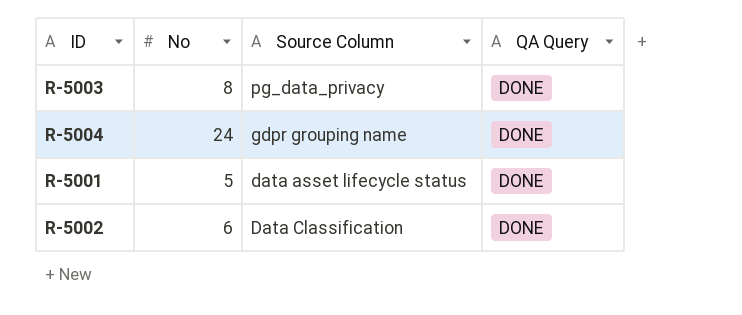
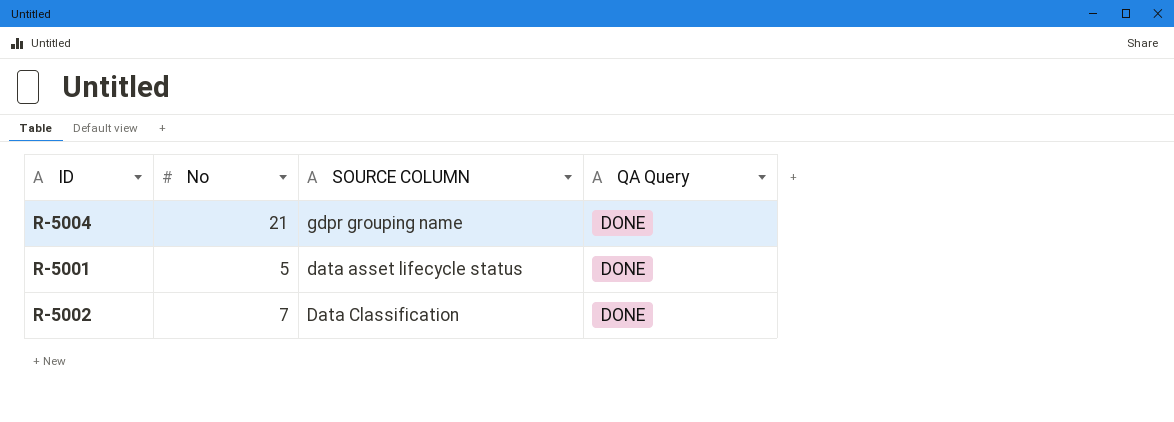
column name: Source Column -> SOURCE COLUMN
row R-5003: 8 | pg_data_privacy | DONE -> none
R-5004 | No: 24 -> 21
R-5002 | No: 6 -> 7

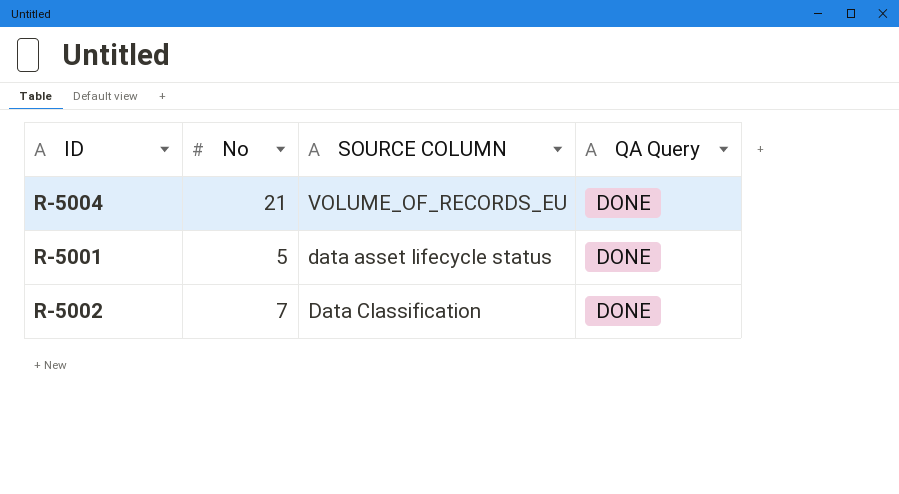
R-5004 | SOURCE COLUMN: gdpr grouping name -> VOLUME_OF_RECORDS_EU

